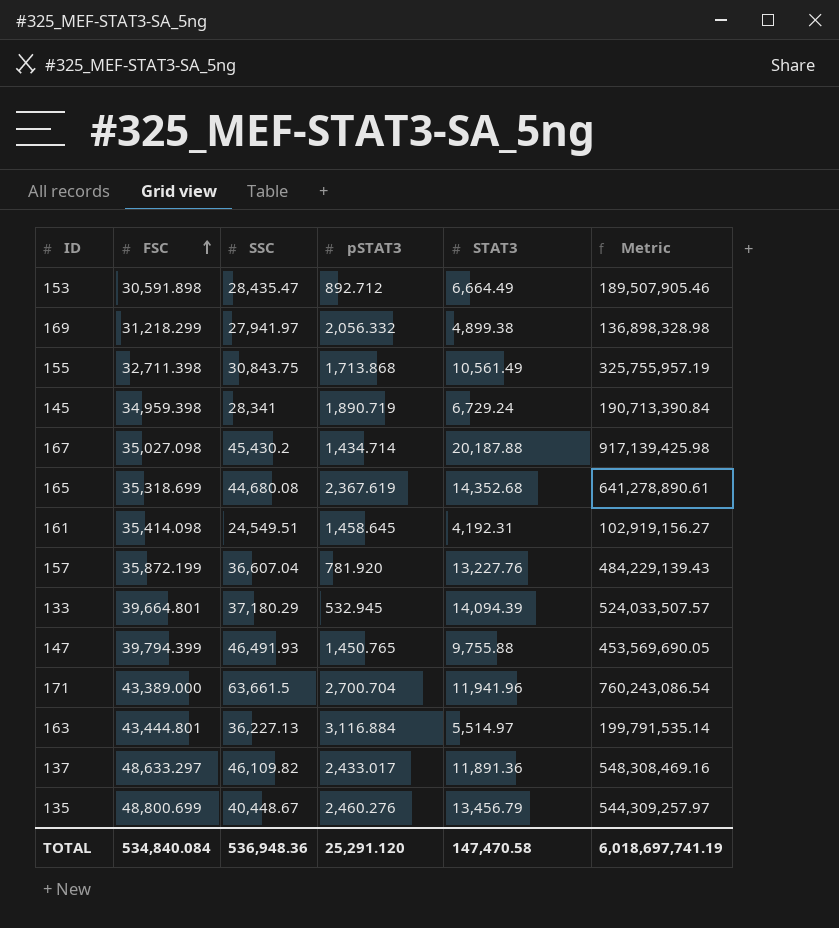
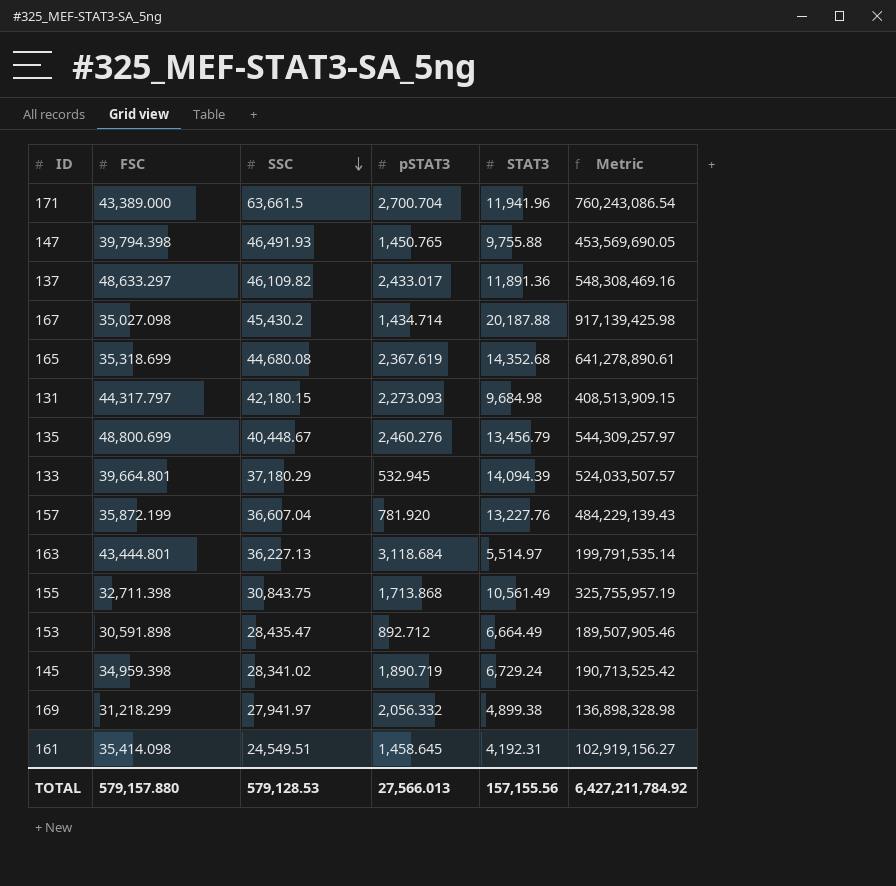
row order: FSC ascending -> SSC descending
147 | FSC: 39,794.399 -> 39,794.398
row 131: none -> 44,317.797 | 42,180.15 | 2,273.093 | 9,684.98 | 408,513,909.15
163 | pSTAT3: 3,116.884 -> 3,118.684
145 | SSC: 28,341 -> 28,341.02
145 | Metric: 190,713,390.84 -> 190,713,525.42
TOTAL | FSC: 534,840.084 -> 579,157.880
TOTAL | SSC: 536,948.36 -> 579,128.53
TOTAL | pSTAT3: 25,291.120 -> 27,566.013
TOTAL | STAT3: 147,470.58 -> 157,155.56
TOTAL | Metric: 6,018,697,741.19 -> 6,427,211,784.92

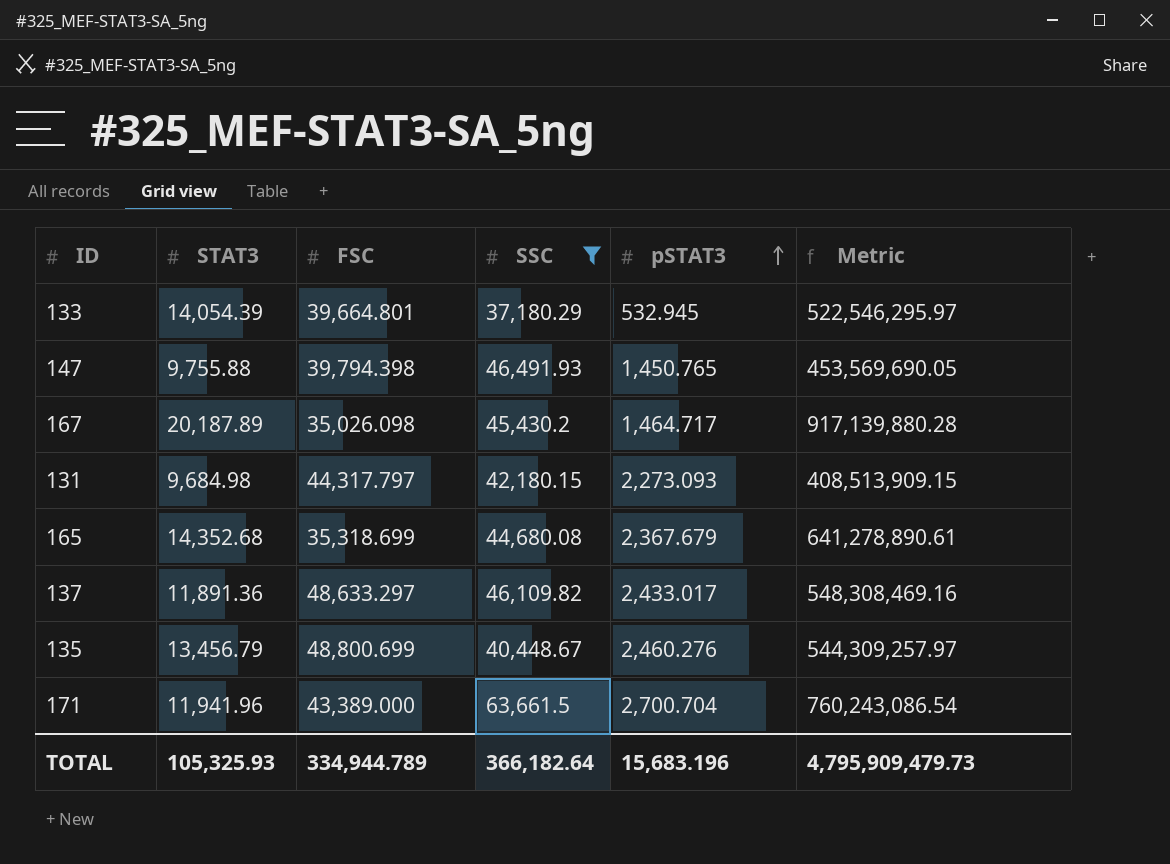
filter: none -> SSC >= 37,180.29
row order: SSC descending -> pSTAT3 ascending
column STAT3 | position: 5 -> 2
133 | STAT3: 14,094.39 -> 14,054.39
133 | Metric: 524,033,507.57 -> 522,546,295.97
167 | STAT3: 20,187.88 -> 20,187.89
167 | FSC: 35,027.098 -> 35,026.098
167 | pSTAT3: 1,434.714 -> 1,464.717
167 | Metric: 917,139,425.98 -> 917,139,880.28
165 | pSTAT3: 2,367.619 -> 2,367.679
TOTAL | STAT3: 157,155.56 -> 105,325.93
TOTAL | FSC: 579,157.880 -> 334,944.789
TOTAL | SSC: 579,128.53 -> 366,182.64
TOTAL | pSTAT3: 27,566.013 -> 15,683.196
TOTAL | Metric: 6,427,211,784.92 -> 4,795,909,479.73

